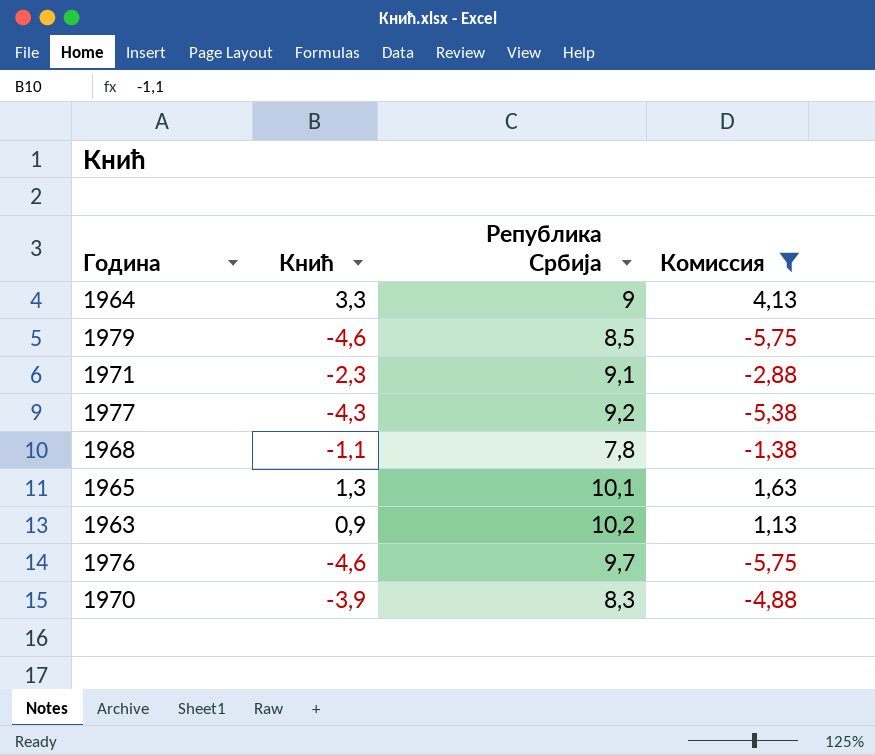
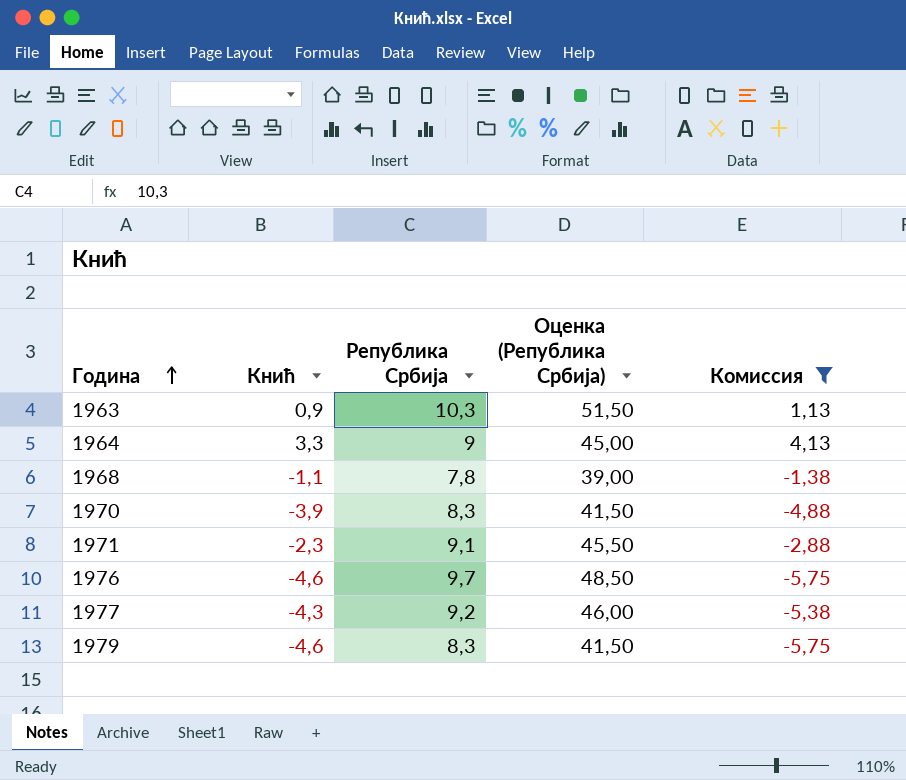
row order: none -> Година ascending
column Оценка (Република Србија) | formula: none -> [Република Србија] * 5
row 1965: 1,3 | 10,1 | 1,63 -> none
1963 | Република Србија: 10,2 -> 10,3
1979 | Република Србија: 8,5 -> 8,3

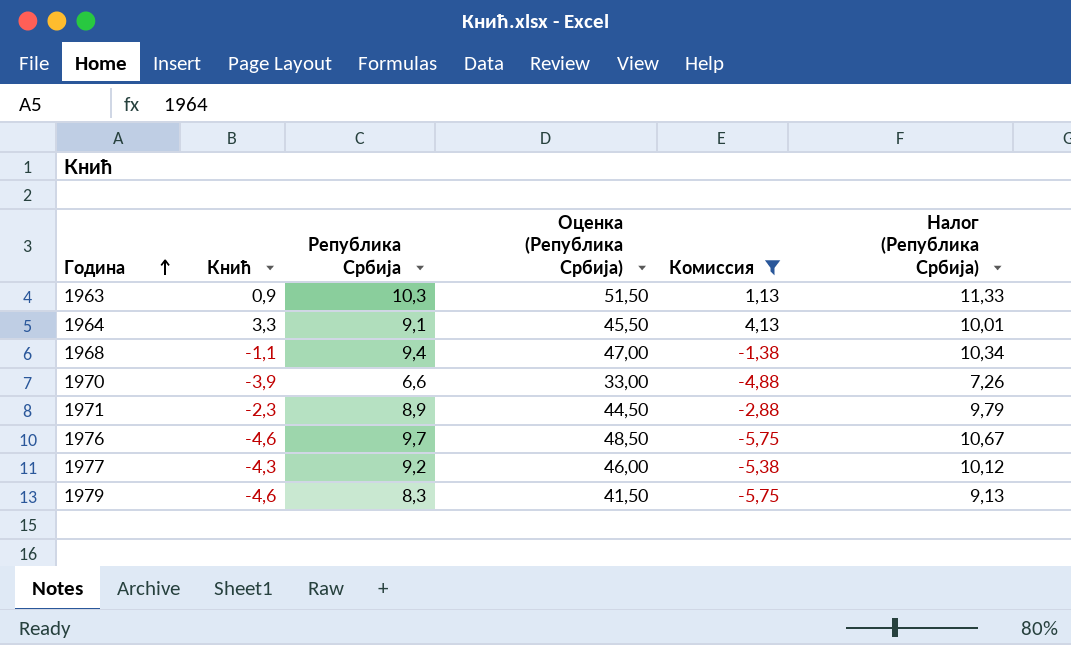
column Налог (Република Србија) | formula: none -> [Република Србија] * 1,1
1964 | Република Србија: 9 -> 9,1
1964 | Оценка (Република Србија): 45,00 -> 45,50
1968 | Република Србија: 7,8 -> 9,4
1968 | Оценка (Република Србија): 39,00 -> 47,00
1970 | Република Србија: 8,3 -> 6,6
1970 | Оценка (Република Србија): 41,50 -> 33,00
1971 | Република Србија: 9,1 -> 8,9
1971 | Оценка (Република Србија): 45,50 -> 44,50

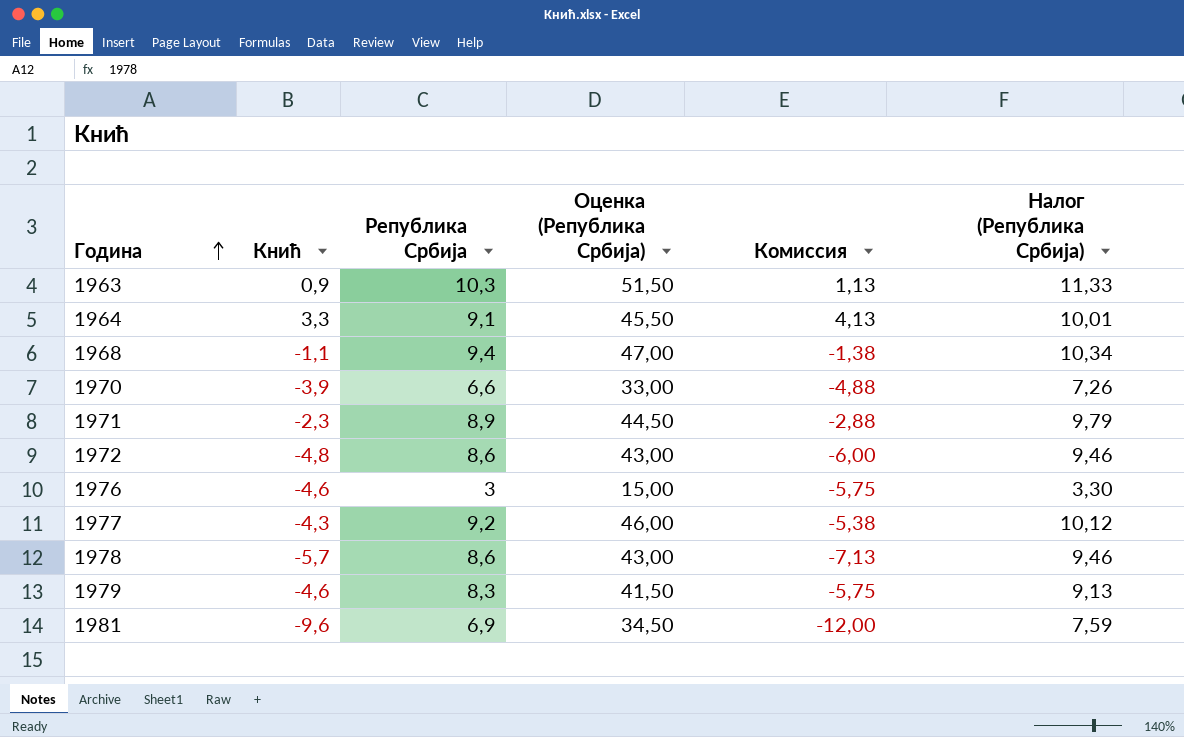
filter: Комиссия >= -5,75 -> none
1976 | Република Србија: 9,7 -> 3
1976 | Оценка (Република Србија): 48,50 -> 15,00
1976 | Налог (Република Србија): 10,67 -> 3,30

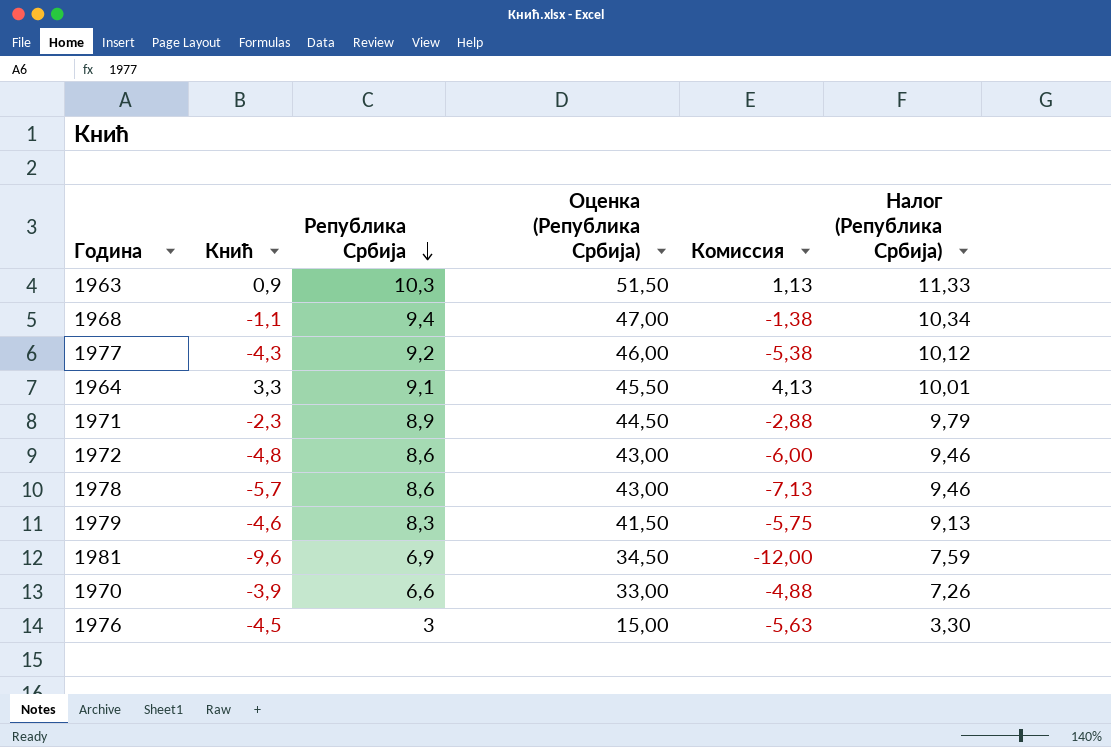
row order: Година ascending -> Република Србија descending
1976 | Кнић: -4,6 -> -4,5
1976 | Комиссия: -5,75 -> -5,63

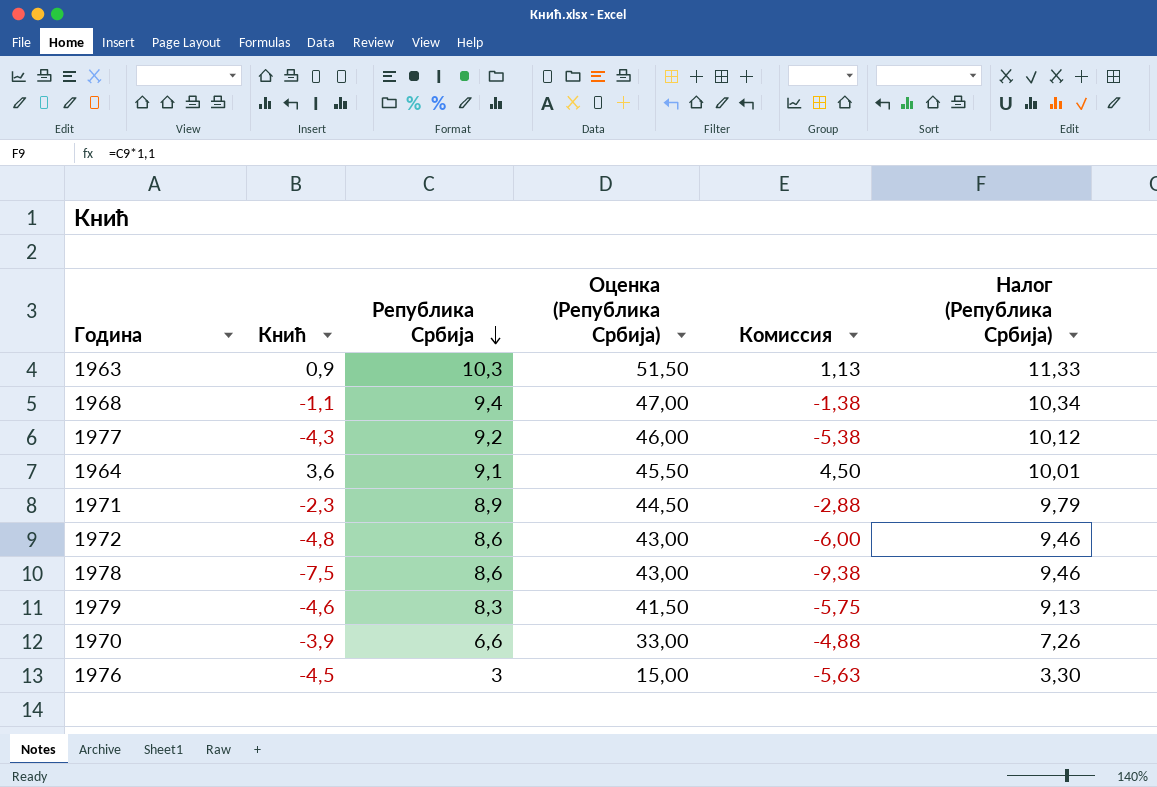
row 1981: -9,6 | 6,9 | 34,50 | -12,00 | 7,59 -> none
1964 | Кнић: 3,3 -> 3,6
1964 | Комиссия: 4,13 -> 4,50
1978 | Кнић: -5,7 -> -7,5
1978 | Комиссия: -7,13 -> -9,38

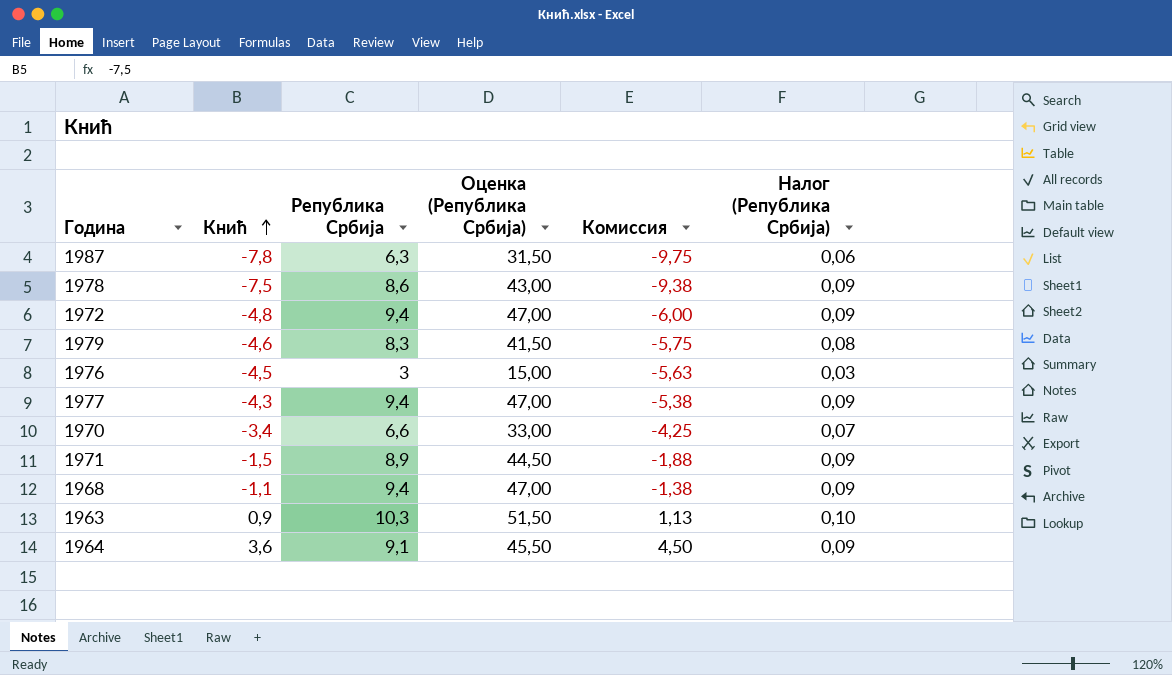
row order: Република Србија descending -> Кнић ascending
column Налог (Република Србија) | formula: [Република Србија] * 1,1 -> [Република Србија] * 0,01
row 1987: none -> -7,8 | 6,3 | 31,50 | -9,75 | 0,06
1972 | Република Србија: 8,6 -> 9,4
1972 | Оценка (Република Србија): 43,00 -> 47,00
1977 | Република Србија: 9,2 -> 9,4
1977 | Оценка (Република Србија): 46,00 -> 47,00
1970 | Кнић: -3,9 -> -3,4
1970 | Комиссия: -4,88 -> -4,25
1971 | Кнић: -2,3 -> -1,5
1971 | Комиссия: -2,88 -> -1,88

